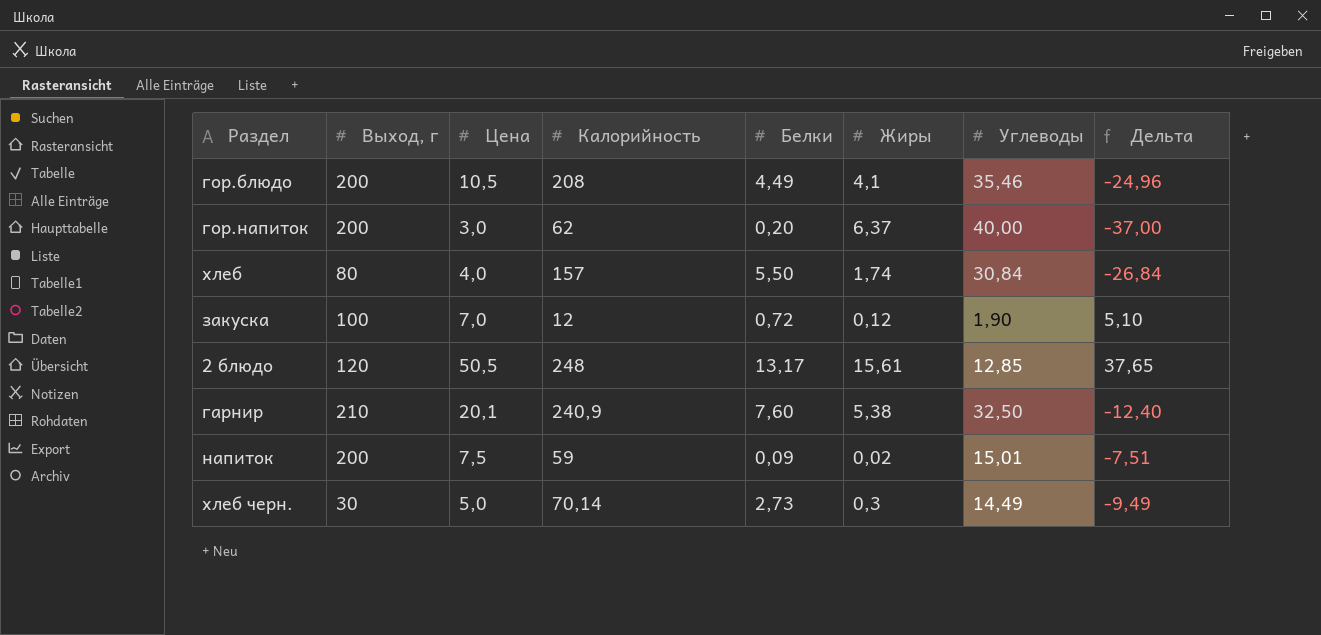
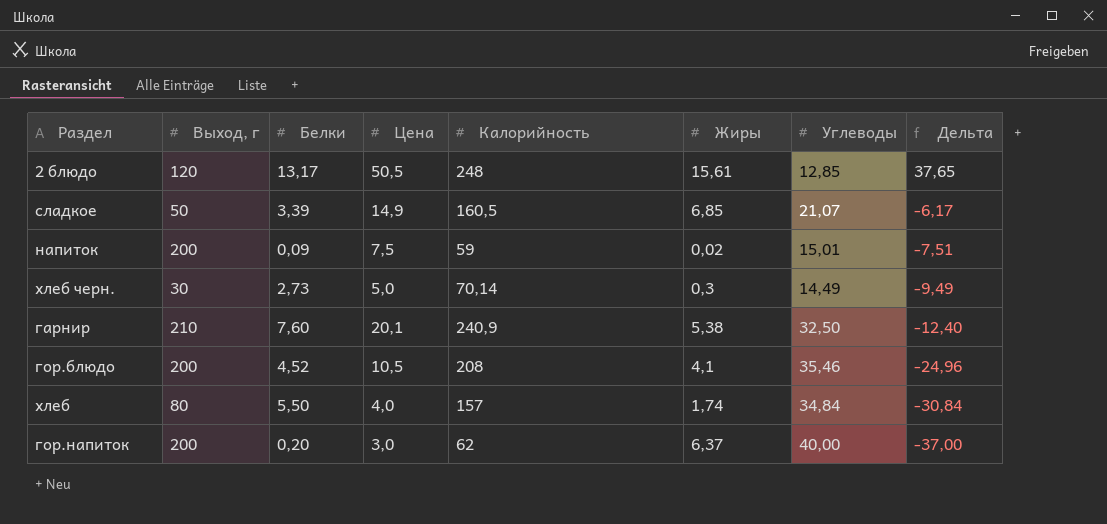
row order: none -> Дельта descending
column Белки | position: 5 -> 3
row закуска: 100 | 7,0 | 12 | 0,72 | 0,12 | 1,90 | 5,10 -> none
row сладкое: none -> 50 | 3,39 | 14,9 | 160,5 | 6,85 | 21,07 | -6,17
гор.блюдо | Белки: 4,49 -> 4,52
хлеб | Углеводы: 30,84 -> 34,84
хлеб | Дельта: -26,84 -> -30,84

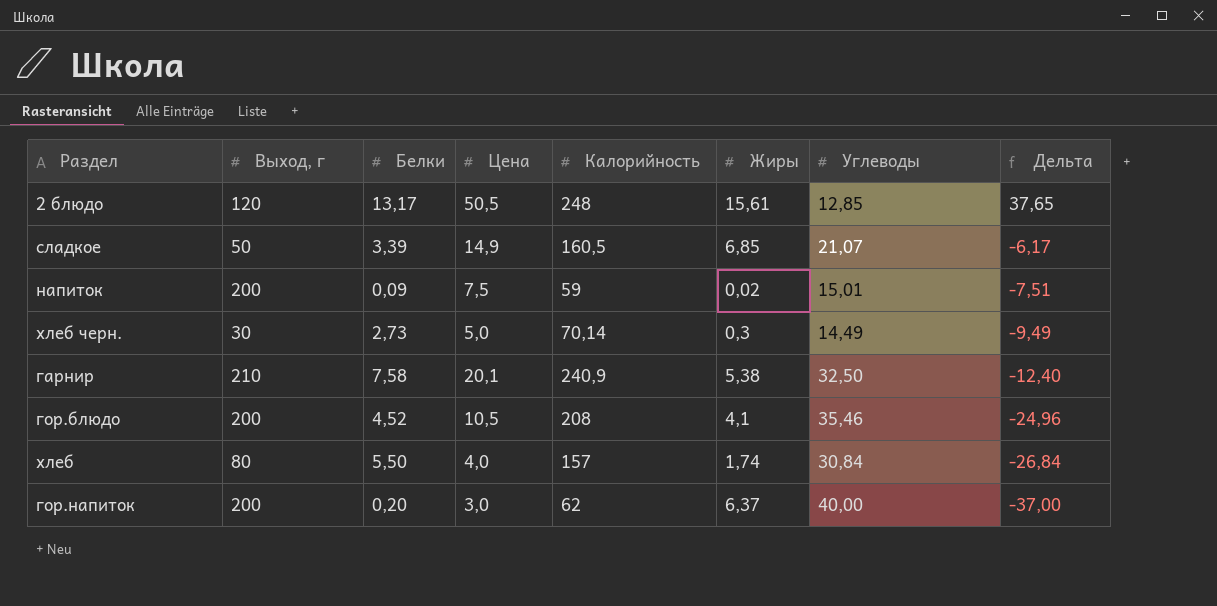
гарнир | Белки: 7,60 -> 7,58
хлеб | Углеводы: 34,84 -> 30,84
хлеб | Дельта: -30,84 -> -26,84

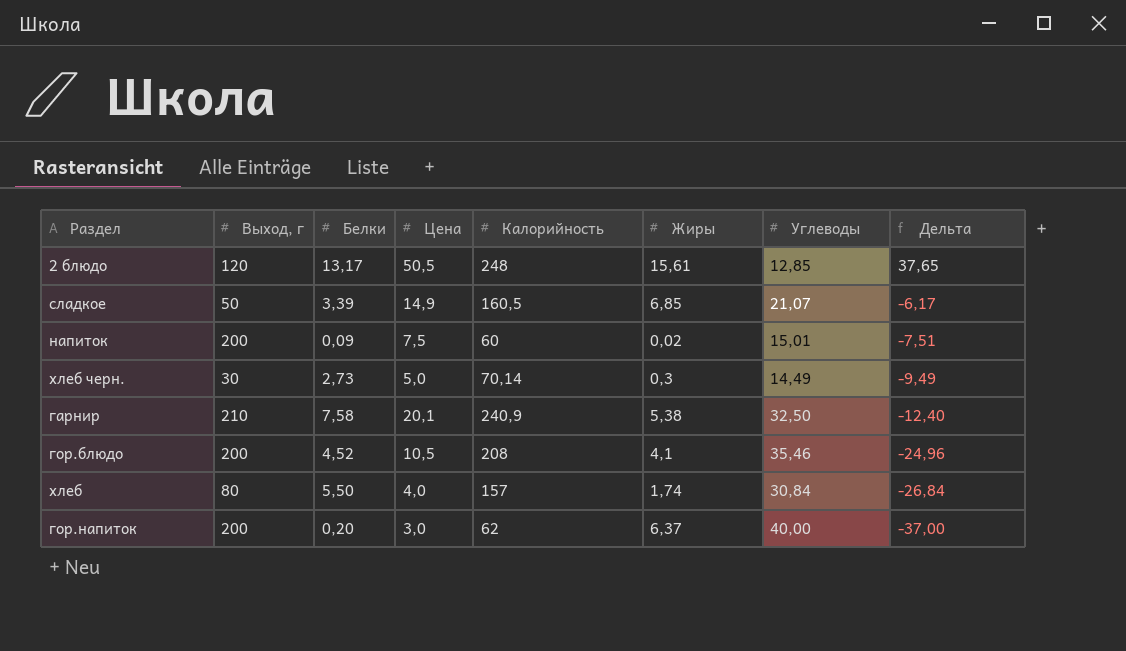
напиток | Калорийность: 59 -> 60

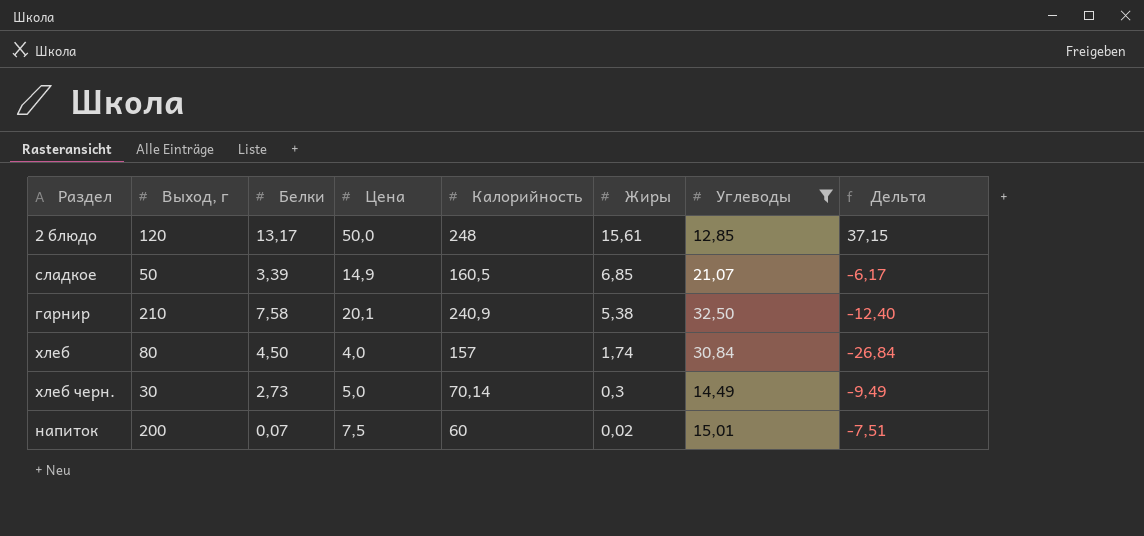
filter: none -> Углеводы <= 32,50
row order: Дельта descending -> Жиры descending
2 блюдо | Цена: 50,5 -> 50,0
2 блюдо | Дельта: 37,65 -> 37,15
хлеб | Белки: 5,50 -> 4,50
напиток | Белки: 0,09 -> 0,07

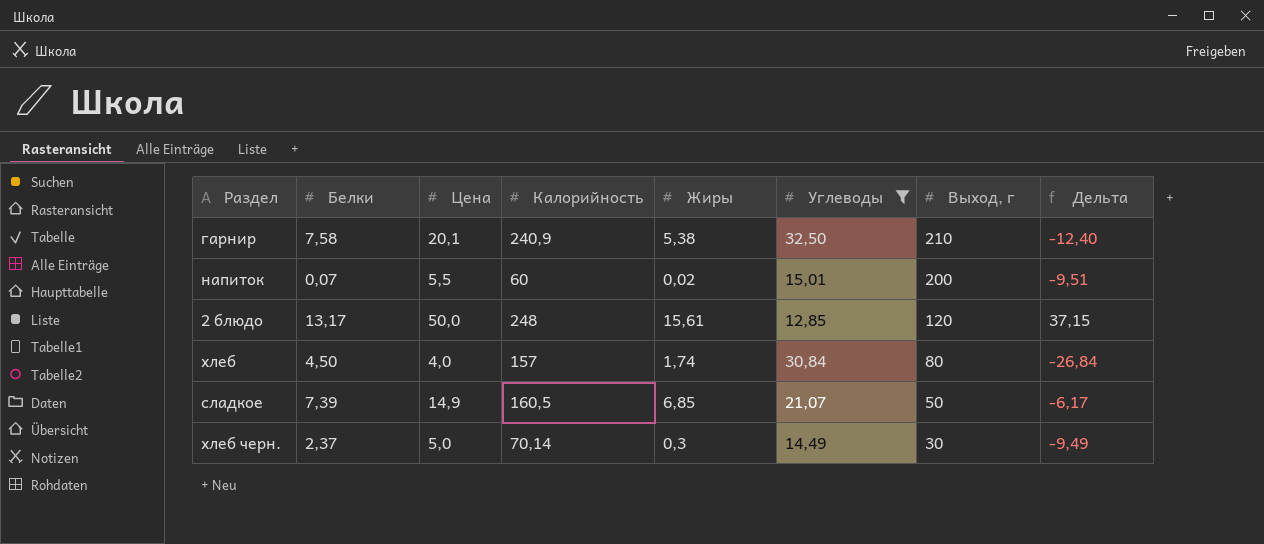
row order: Жиры descending -> Выход, г descending
column Выход, г | position: 2 -> 7
напиток | Цена: 7,5 -> 5,5
напиток | Дельта: -7,51 -> -9,51
сладкое | Белки: 3,39 -> 7,39
хлеб черн. | Белки: 2,73 -> 2,37

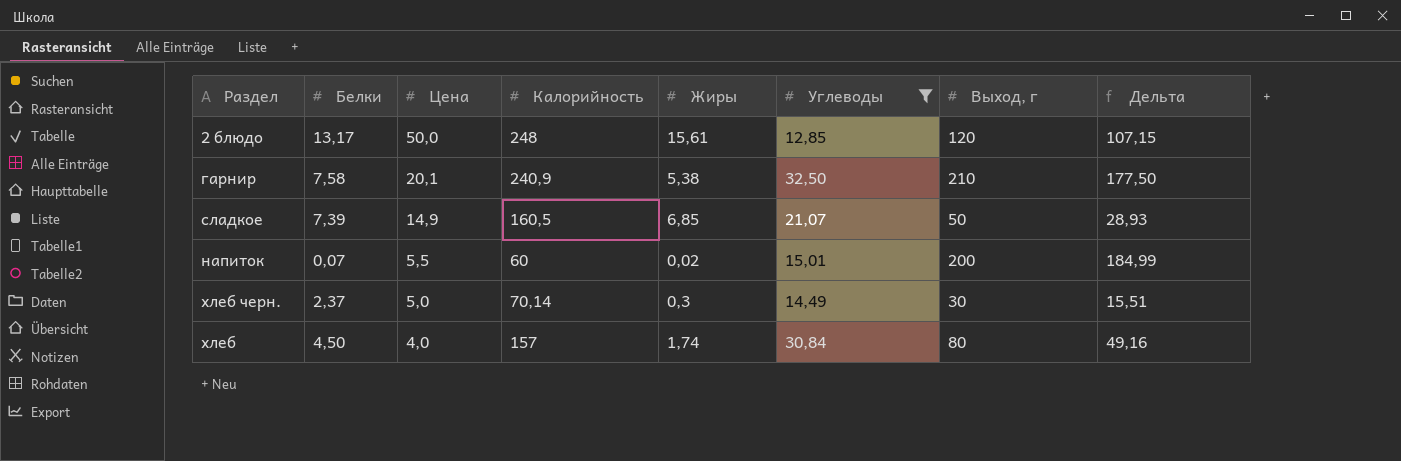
row order: Выход, г descending -> Цена descending
column Дельта | formula: [Цена] - [Углеводы] -> [Выход, г] - [Углеводы]

